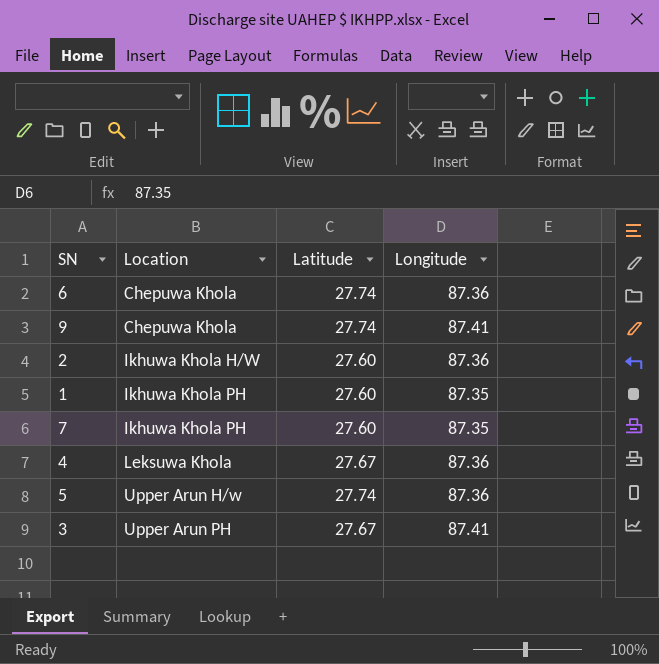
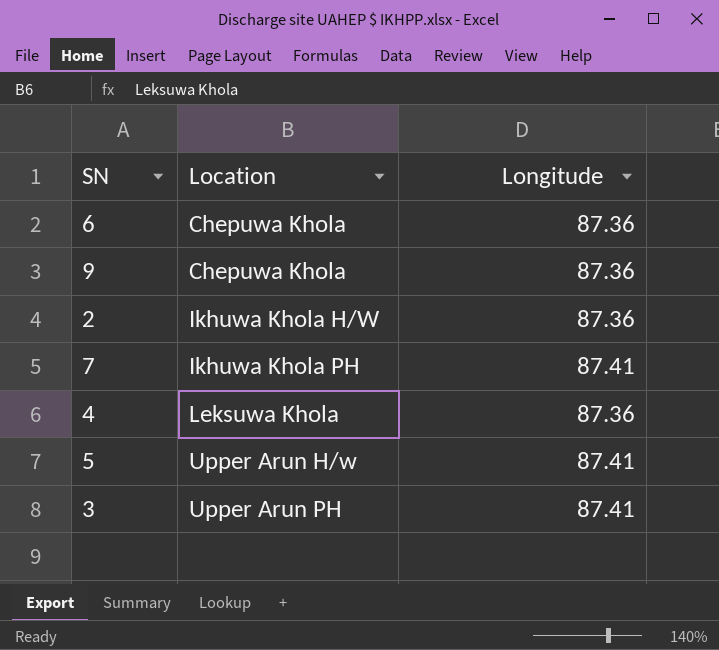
column Latitude | position: 3 -> none
row 1: Ikhuwa Khola PH | 27.60 | 87.35 -> none
9 | Longitude: 87.41 -> 87.36
7 | Longitude: 87.35 -> 87.41
5 | Longitude: 87.36 -> 87.41

